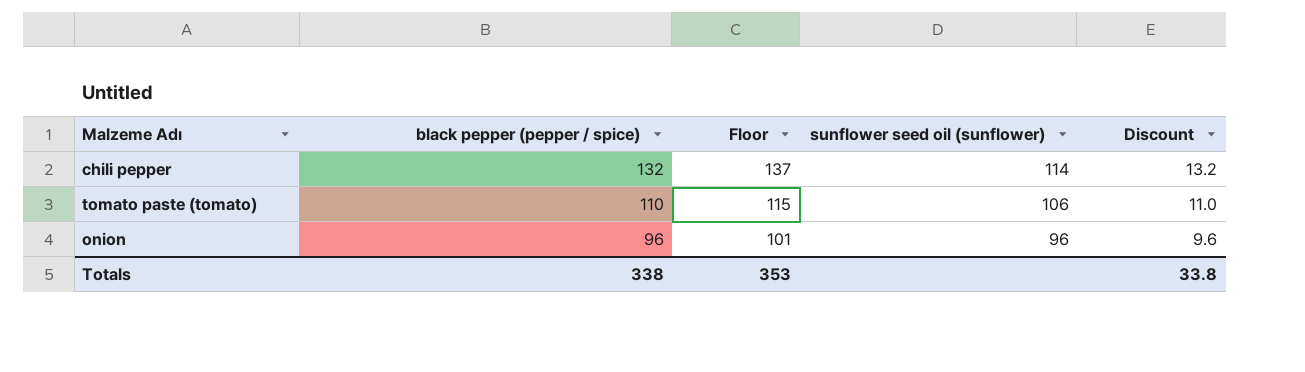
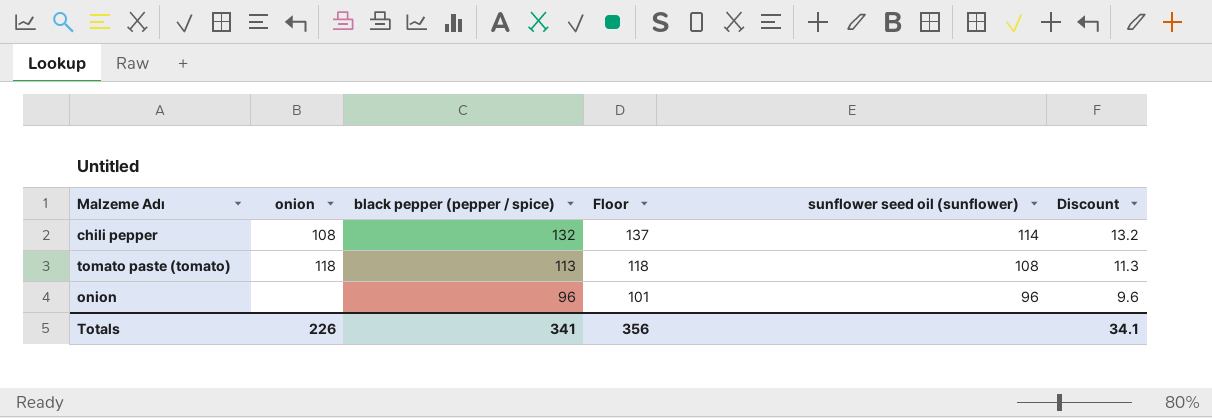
column onion | position: none -> 2
tomato paste (tomato) | black pepper (pepper / spice): 110 -> 113
tomato paste (tomato) | Floor: 115 -> 118
tomato paste (tomato) | sunflower seed oil (sunflower): 106 -> 108
tomato paste (tomato) | Discount: 11.0 -> 11.3
Totals | black pepper (pepper / spice): 338 -> 341
Totals | Floor: 353 -> 356
Totals | Discount: 33.8 -> 34.1

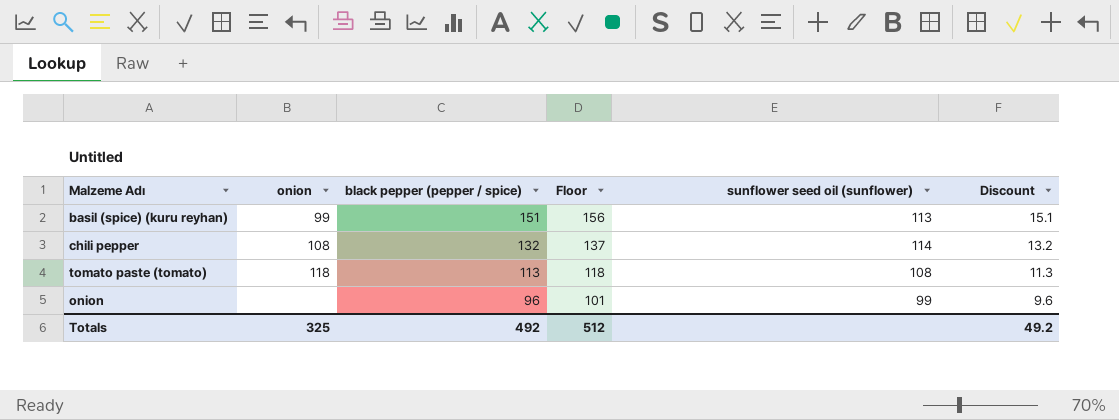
row basil (spice) (kuru reyhan): none -> 99 | 151 | 156 | 113 | 15.1
onion | sunflower seed oil (sunflower): 96 -> 99
Totals | onion: 226 -> 325
Totals | black pepper (pepper / spice): 341 -> 492
Totals | Floor: 356 -> 512
Totals | Discount: 34.1 -> 49.2

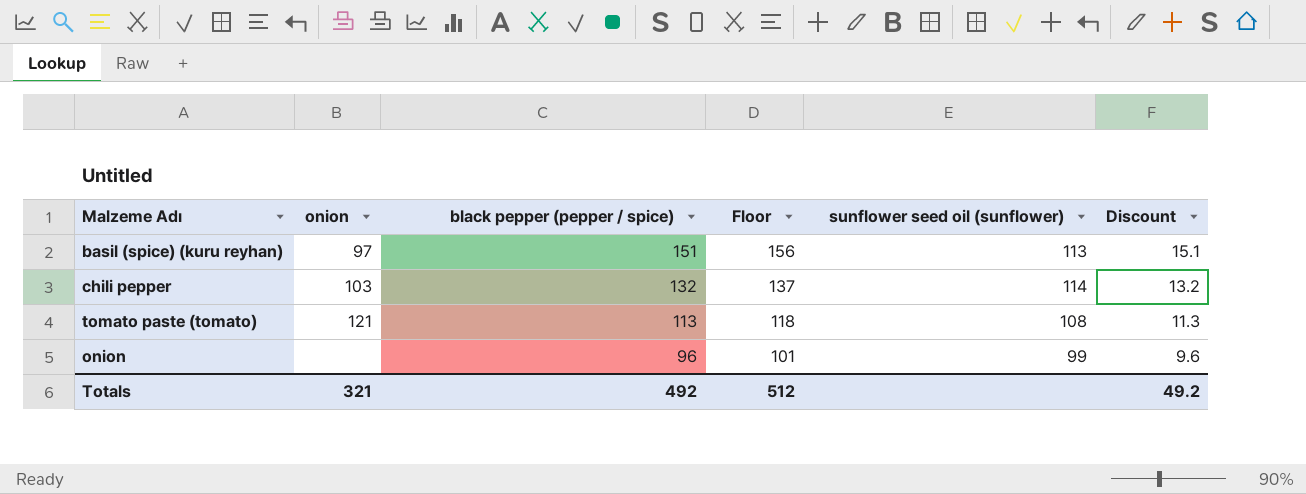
basil (spice) (kuru reyhan) | onion: 99 -> 97
chili pepper | onion: 108 -> 103
tomato paste (tomato) | onion: 118 -> 121
Totals | onion: 325 -> 321

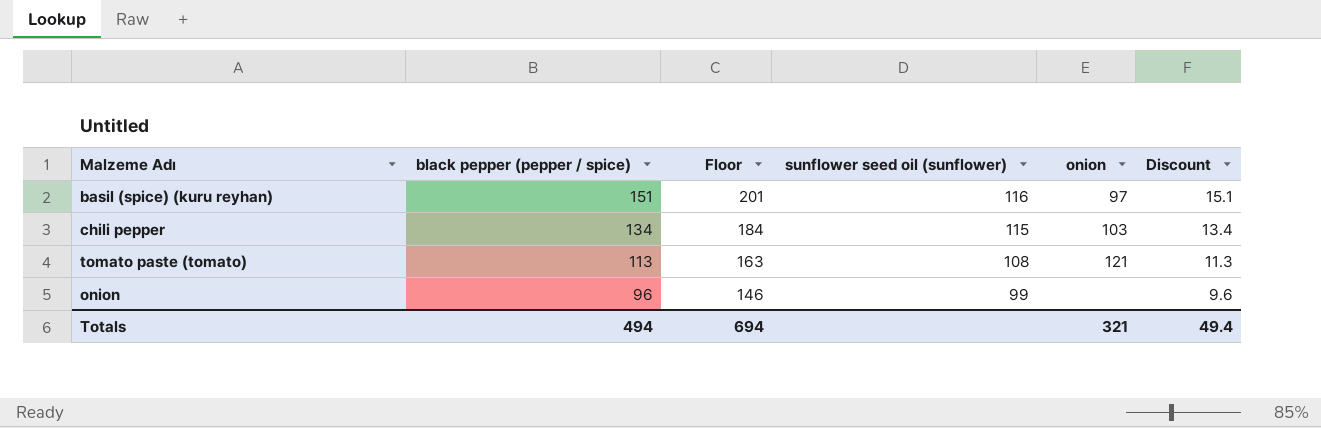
column Floor | formula: [black pepper (pepper / spice)] + 5 -> [black pepper (pepper / spice)] + 50
column onion | position: 2 -> 5
basil (spice) (kuru reyhan) | sunflower seed oil (sunflower): 113 -> 116
chili pepper | black pepper (pepper / spice): 132 -> 134
chili pepper | sunflower seed oil (sunflower): 114 -> 115
chili pepper | Discount: 13.2 -> 13.4
Totals | black pepper (pepper / spice): 492 -> 494
Totals | Floor: 512 -> 694
Totals | Discount: 49.2 -> 49.4

